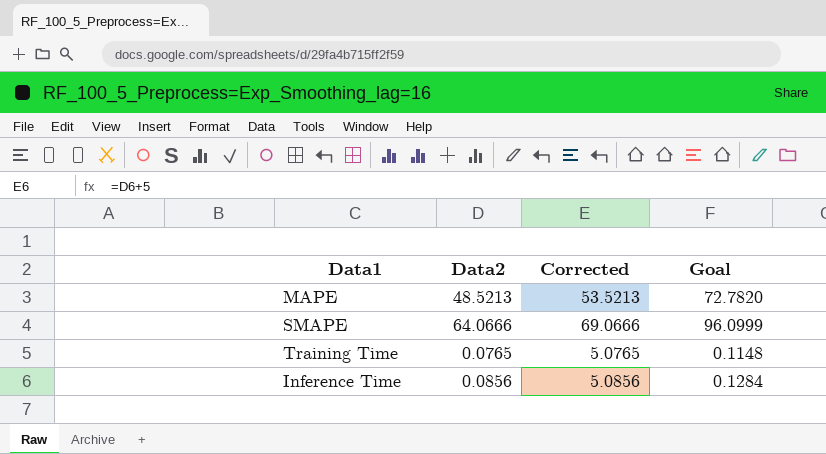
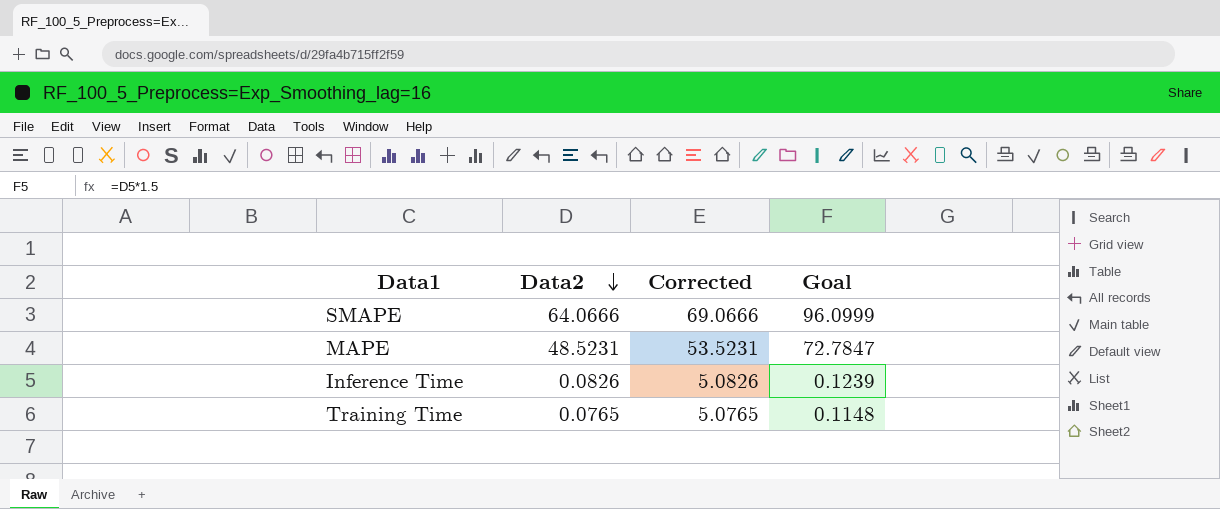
row order: none -> Data2 descending
MAPE | Data2: 48.5213 -> 48.5231
MAPE | Corrected: 53.5213 -> 53.5231
MAPE | Goal: 72.7820 -> 72.7847
Inference Time | Data2: 0.0856 -> 0.0826
Inference Time | Corrected: 5.0856 -> 5.0826
Inference Time | Goal: 0.1284 -> 0.1239

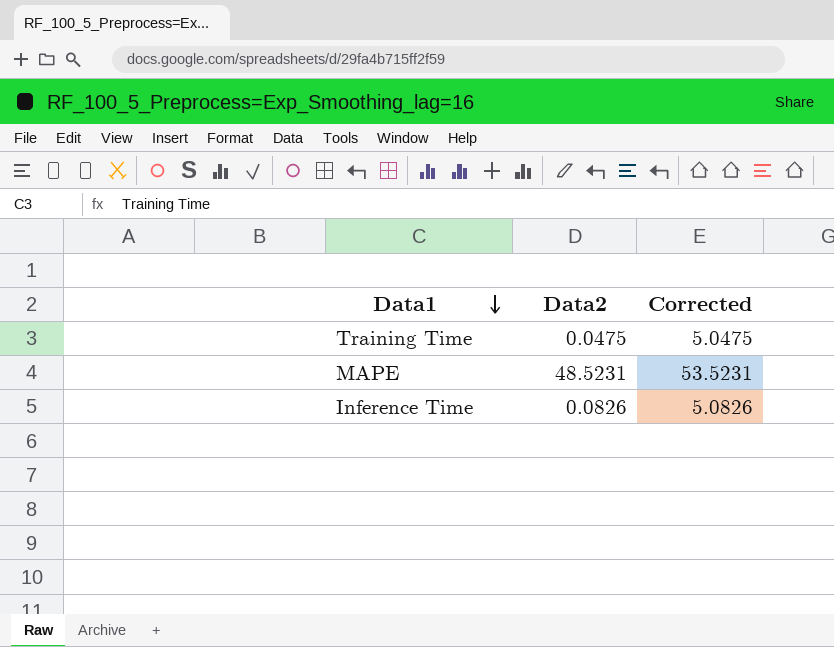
row order: Data2 descending -> Data1 descending
column Goal | formula: [Data2] * 1.5 -> none
row SMAPE: 64.0666 | 69.0666 | 96.0999 -> none
Training Time | Data2: 0.0765 -> 0.0475
Training Time | Corrected: 5.0765 -> 5.0475

